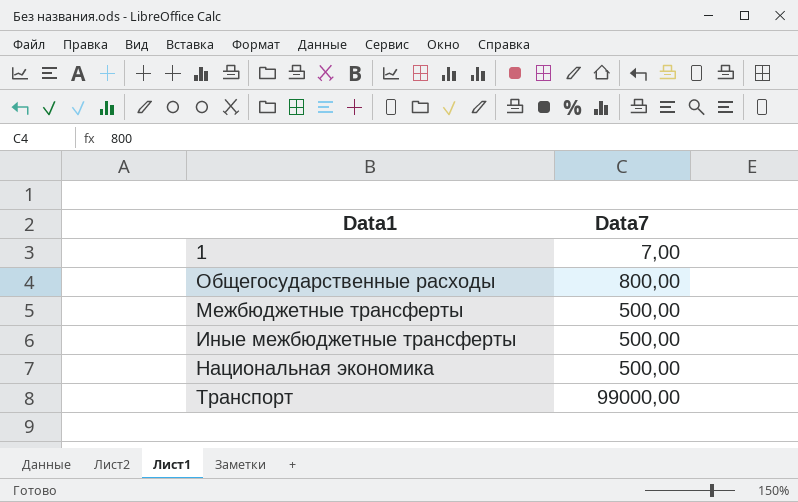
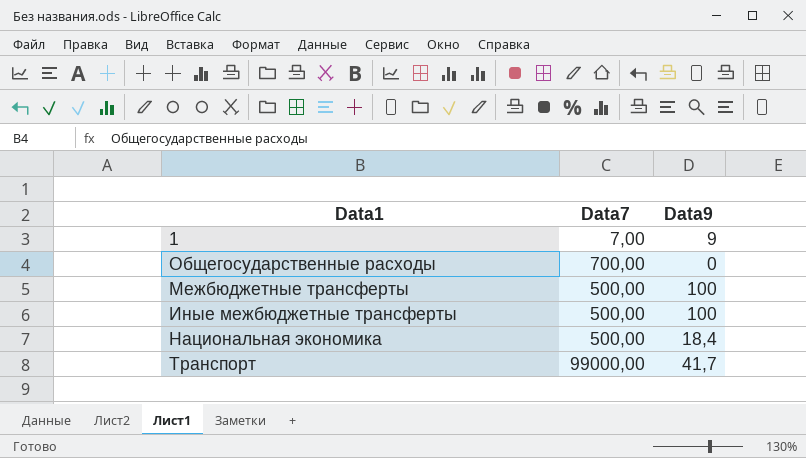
column Data9 | position: none -> 3
Общегосударственные расходы | Data7: 800,00 -> 700,00

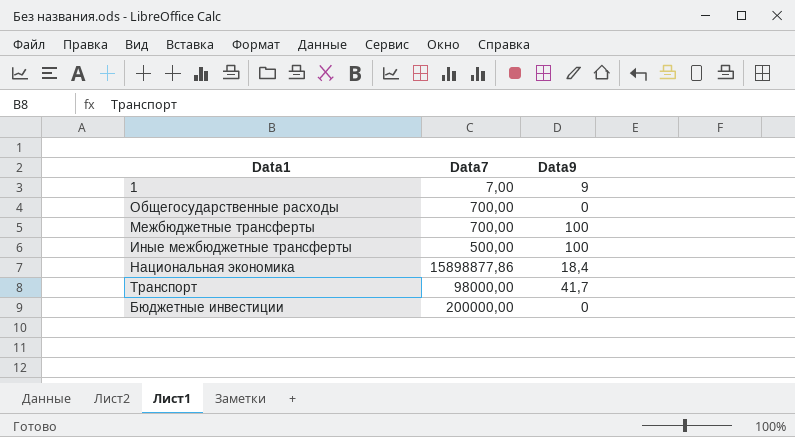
Межбюджетные трансферты | Data7: 500,00 -> 700,00
Национальная экономика | Data7: 500,00 -> 15898877,86
Транспорт | Data7: 99000,00 -> 98000,00
row Бюджетные инвестиции: none -> 200000,00 | 0

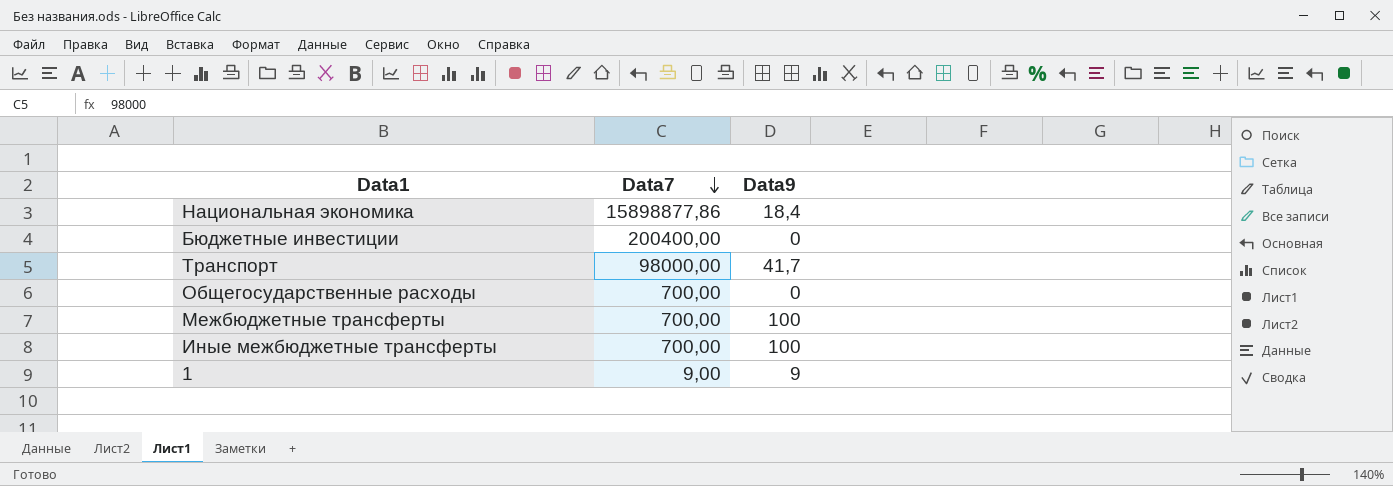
row order: none -> Data7 descending
Бюджетные инвестиции | Data7: 200000,00 -> 200400,00
Иные межбюджетные трансферты | Data7: 500,00 -> 700,00
1 | Data7: 7,00 -> 9,00

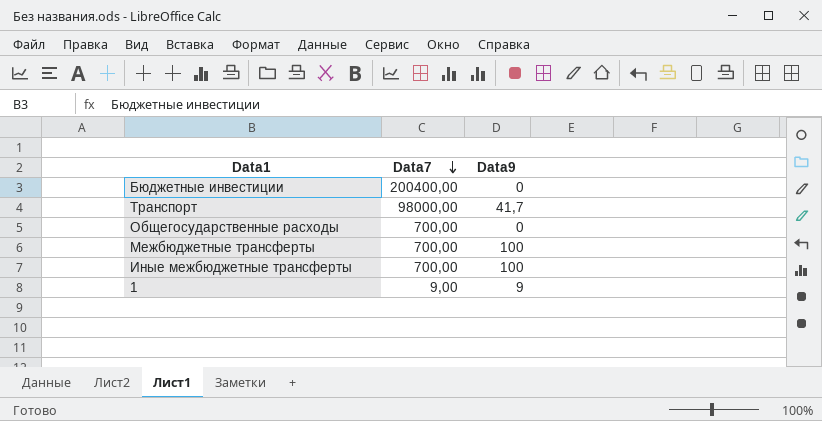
row Национальная экономика: 15898877,86 | 18,4 -> none

